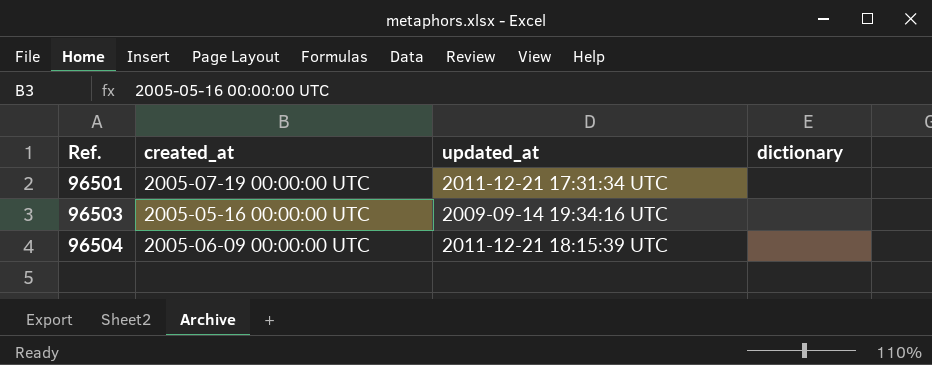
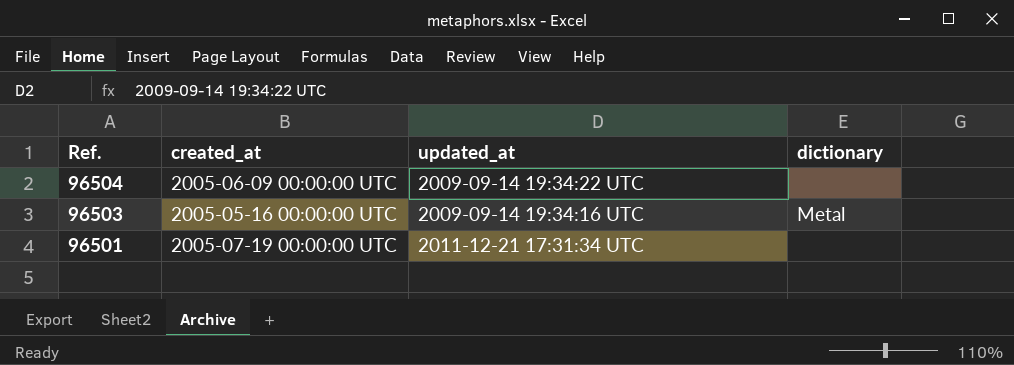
row order: Ref. ascending -> Ref. descending
96504 | updated_at: 2011-12-21 18:15:39 UTC -> 2009-09-14 19:34:22 UTC
96503 | dictionary: none -> Metal

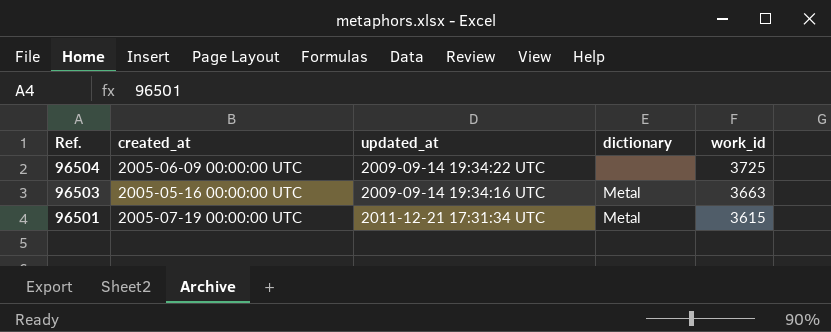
column work_id | position: none -> 5
96501 | dictionary: none -> Metal

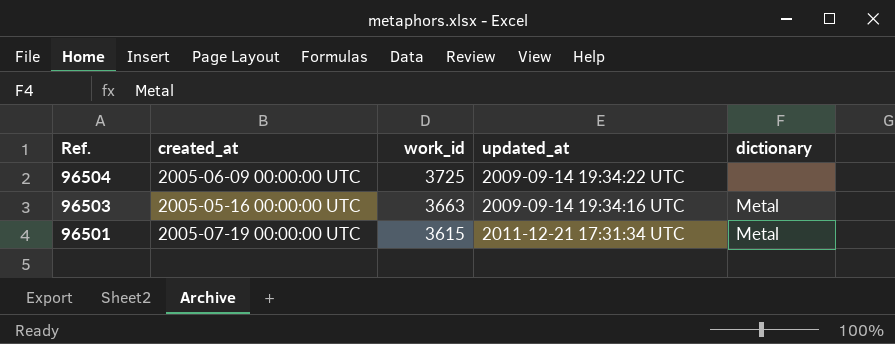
column work_id | position: 5 -> 3

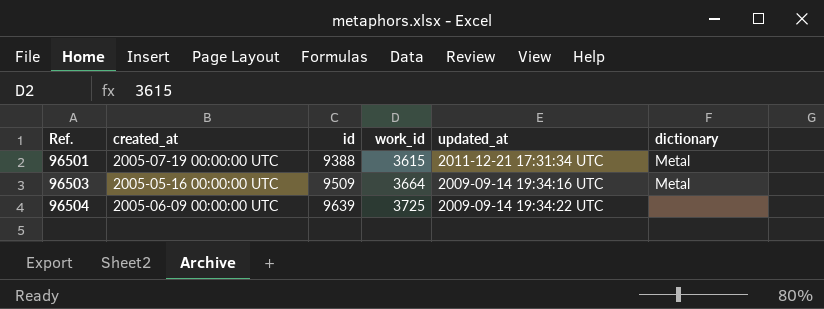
row order: Ref. descending -> Ref. ascending
column id | position: none -> 3
96503 | work_id: 3663 -> 3664

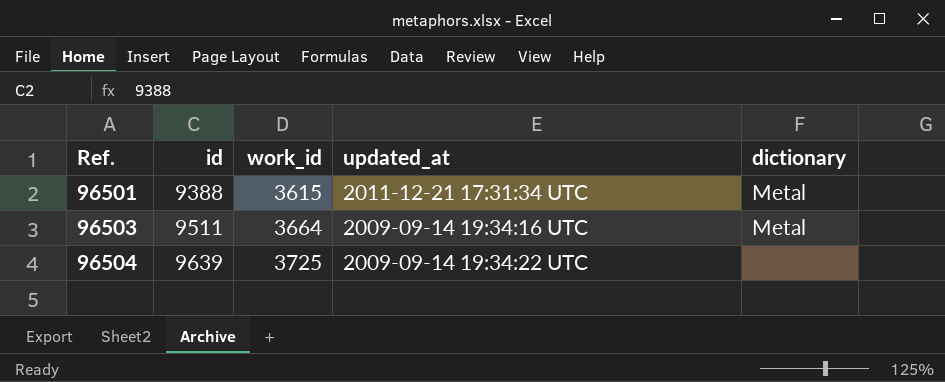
column created_at | position: 2 -> none
96503 | id: 9509 -> 9511

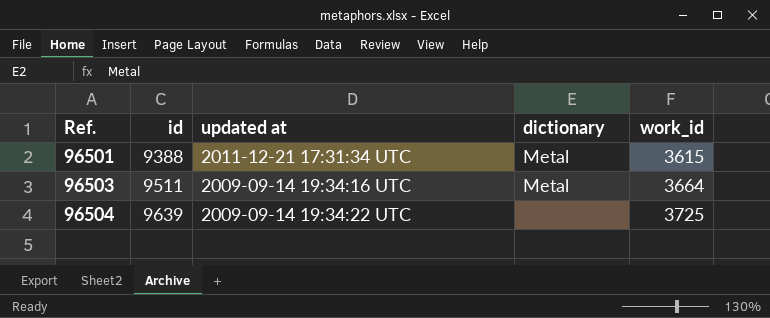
column name: updated_at -> updated at
column work_id | position: 3 -> 5

